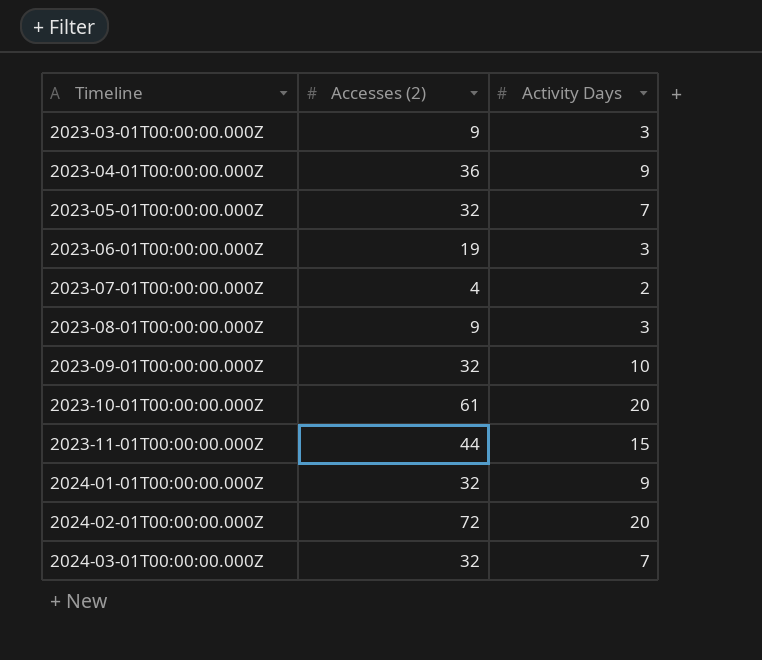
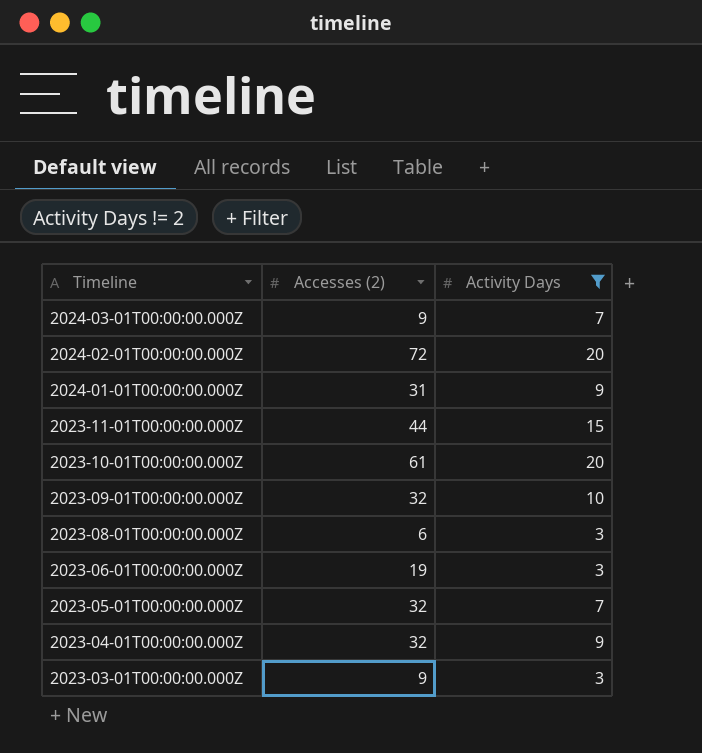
filter: none -> Activity Days != 2
row order: Timeline ascending -> Timeline descending
2024-03-01T00:00:00.000Z | Accesses (2): 32 -> 9
2024-01-01T00:00:00.000Z | Accesses (2): 32 -> 31
2023-08-01T00:00:00.000Z | Accesses (2): 9 -> 6
2023-04-01T00:00:00.000Z | Accesses (2): 36 -> 32

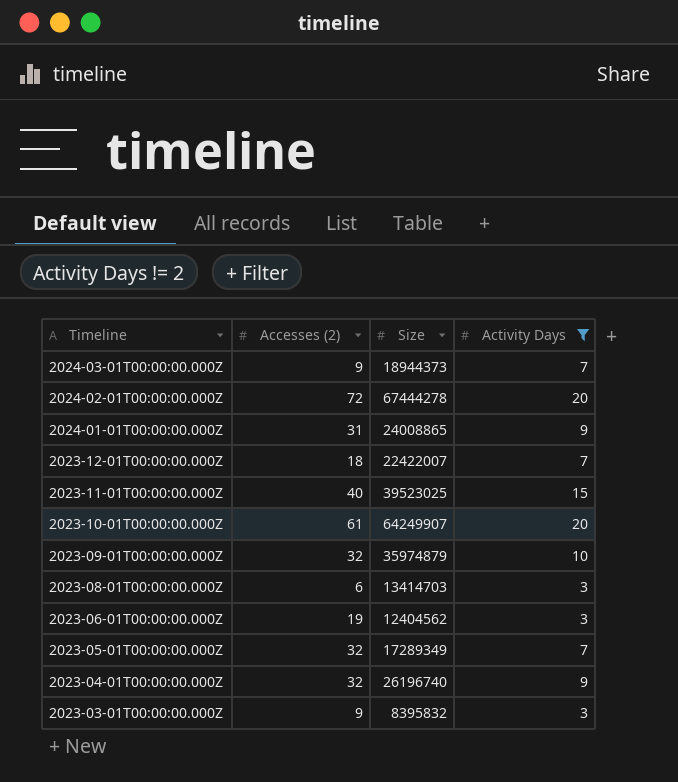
column Size | position: none -> 3
row 2023-12-01T00:00:00.000Z: none -> 18 | 22422007 | 7
2023-11-01T00:00:00.000Z | Accesses (2): 44 -> 40

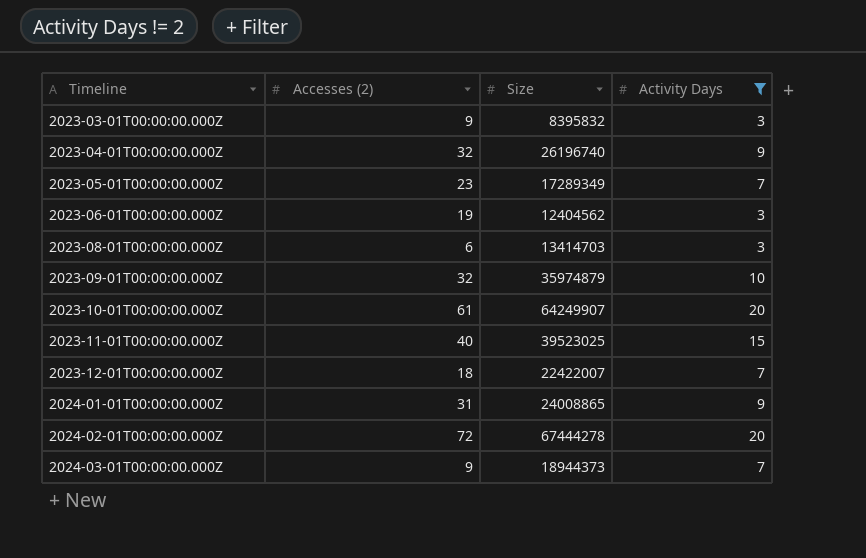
row order: Timeline descending -> Timeline ascending
2023-05-01T00:00:00.000Z | Accesses (2): 32 -> 23

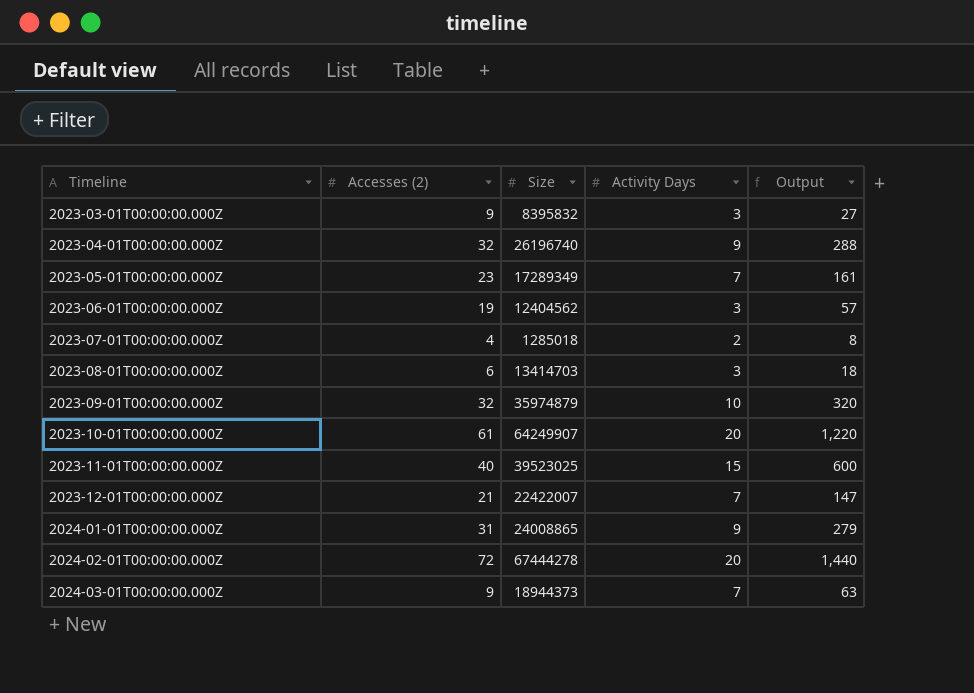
filter: Activity Days != 2 -> none
column Output | formula: none -> [Accesses (2)] * [Activity Days]
2023-12-01T00:00:00.000Z | Accesses (2): 18 -> 21

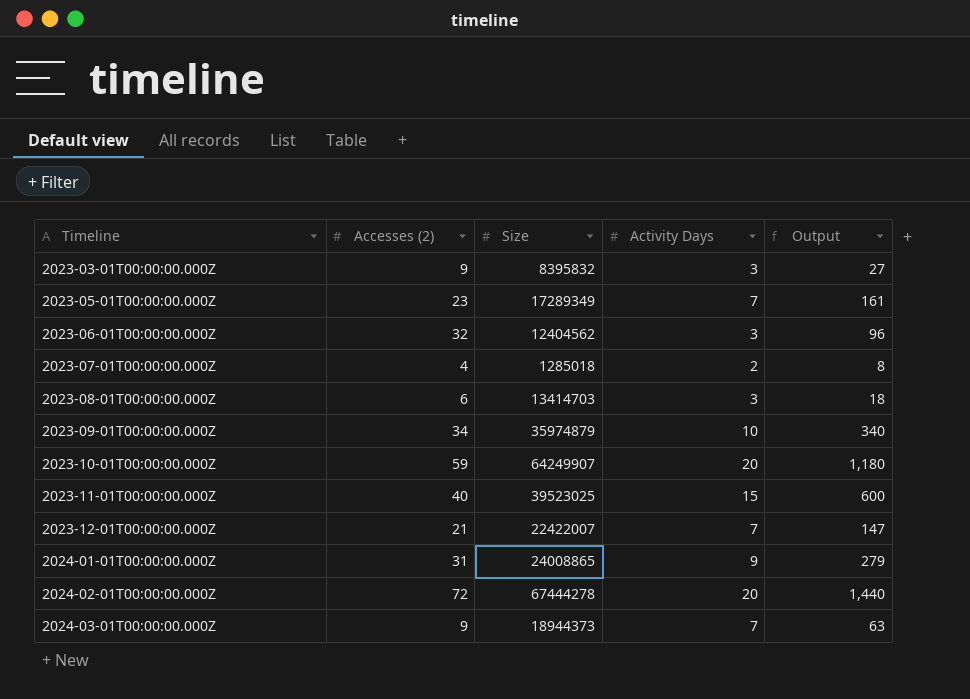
row 2023-04-01T00:00:00.000Z: 32 | 26196740 | 9 | 288 -> none
2023-06-01T00:00:00.000Z | Accesses (2): 19 -> 32
2023-06-01T00:00:00.000Z | Output: 57 -> 96
2023-09-01T00:00:00.000Z | Accesses (2): 32 -> 34
2023-09-01T00:00:00.000Z | Output: 320 -> 340
2023-10-01T00:00:00.000Z | Accesses (2): 61 -> 59
2023-10-01T00:00:00.000Z | Output: 1,220 -> 1,180

